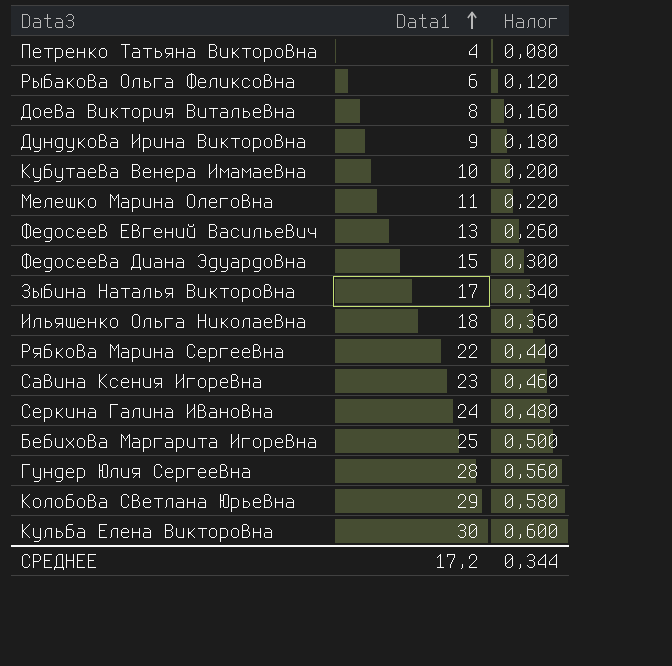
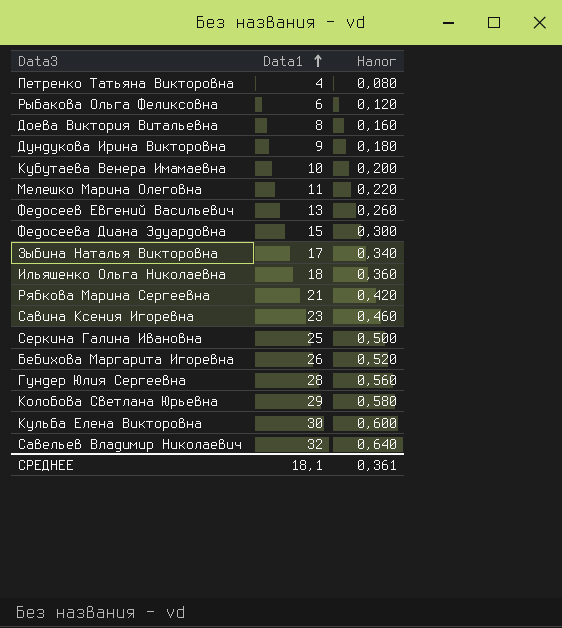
Рябкова Марина Сергеевна | Data1: 22 -> 21
Рябкова Марина Сергеевна | Налог: 0,440 -> 0,420
Серкина Галина Ивановна | Data1: 24 -> 25
Серкина Галина Ивановна | Налог: 0,480 -> 0,500
Бебихова Маргарита Игоревна | Data1: 25 -> 26
Бебихова Маргарита Игоревна | Налог: 0,500 -> 0,520
row Савельев Владимир Николаевич: none -> 32 | 0,640
СРЕДНЕЕ | Data1: 17,2 -> 18,1
СРЕДНЕЕ | Налог: 0,344 -> 0,361

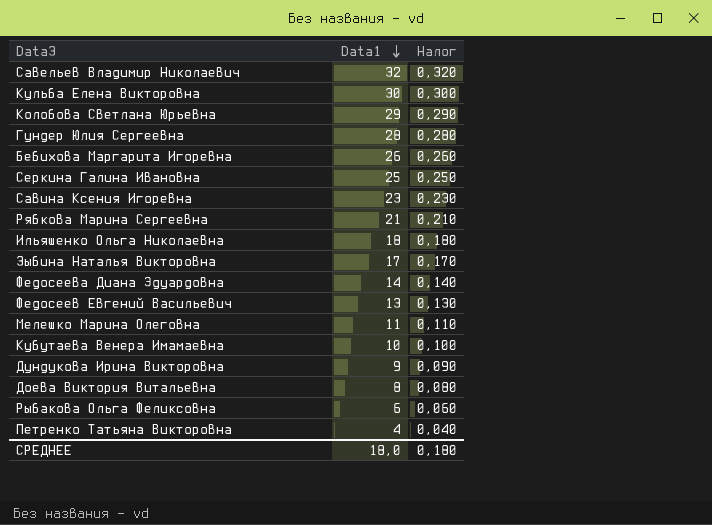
row order: Data1 ascending -> Data1 descending
column Налог | formula: [Data1] * 0,02 -> [Data1] * 0,01
Федосеева Диана Эдуардовна | Data1: 15 -> 14
СРЕДНЕЕ | Data1: 18,1 -> 18,0
СРЕДНЕЕ | Налог: 0,361 -> 0,180

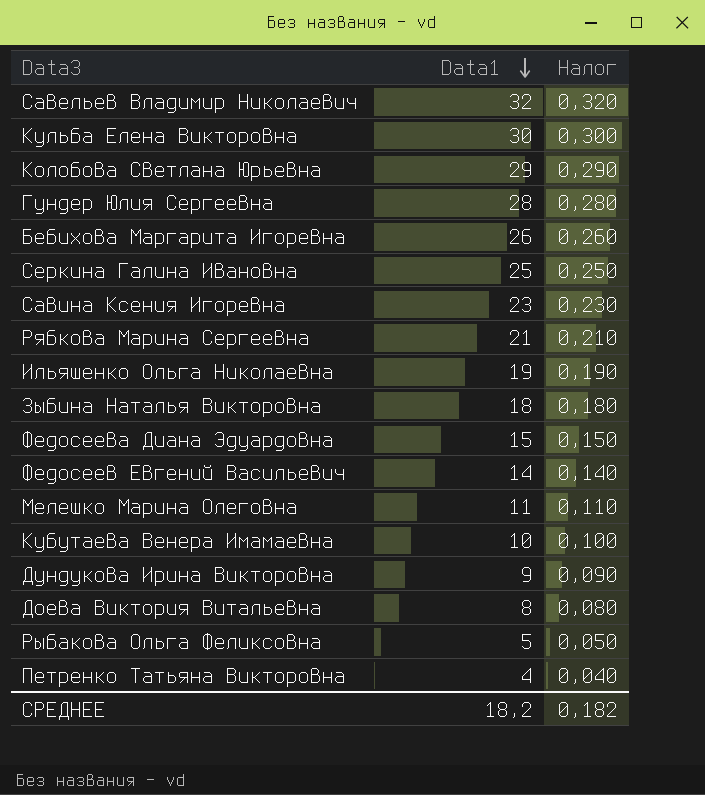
Ильяшенко Ольга Николаевна | Data1: 18 -> 19
Ильяшенко Ольга Николаевна | Налог: 0,180 -> 0,190
Зыбина Наталья Викторовна | Data1: 17 -> 18
Зыбина Наталья Викторовна | Налог: 0,170 -> 0,180
Федосеева Диана Эдуардовна | Data1: 14 -> 15
Федосеева Диана Эдуардовна | Налог: 0,140 -> 0,150
Федосеев Евгений Васильевич | Data1: 13 -> 14
Федосеев Евгений Васильевич | Налог: 0,130 -> 0,140
Рыбакова Ольга Феликсовна | Data1: 6 -> 5
Рыбакова Ольга Феликсовна | Налог: 0,060 -> 0,050
СРЕДНЕЕ | Data1: 18,0 -> 18,2
СРЕДНЕЕ | Налог: 0,180 -> 0,182

